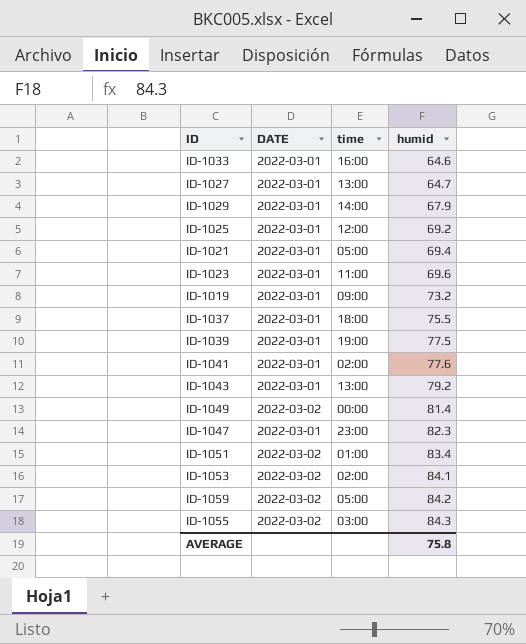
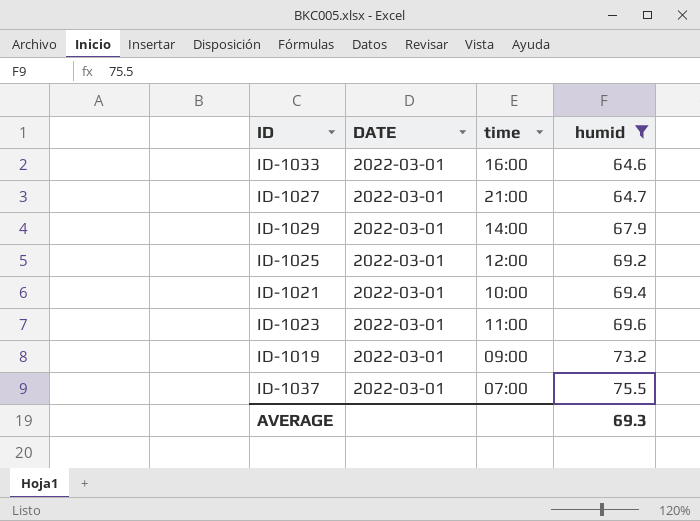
filter: none -> humid <= 75.5
ID-1027 | time: 13:00 -> 21:00
ID-1021 | time: 05:00 -> 10:00
ID-1037 | time: 18:00 -> 07:00
AVERAGE | humid: 75.8 -> 69.3

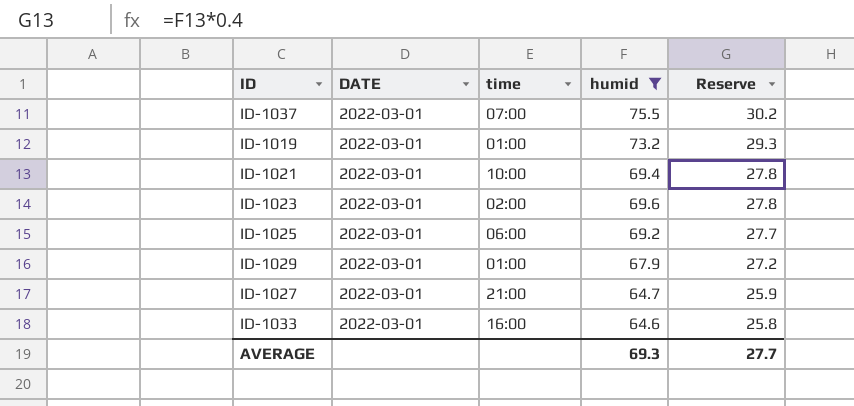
row order: humid ascending -> Reserve descending
column Reserve | formula: none -> [humid] * 0.4
ID-1019 | time: 09:00 -> 01:00
ID-1023 | time: 11:00 -> 02:00
ID-1025 | time: 12:00 -> 06:00
ID-1029 | time: 14:00 -> 01:00

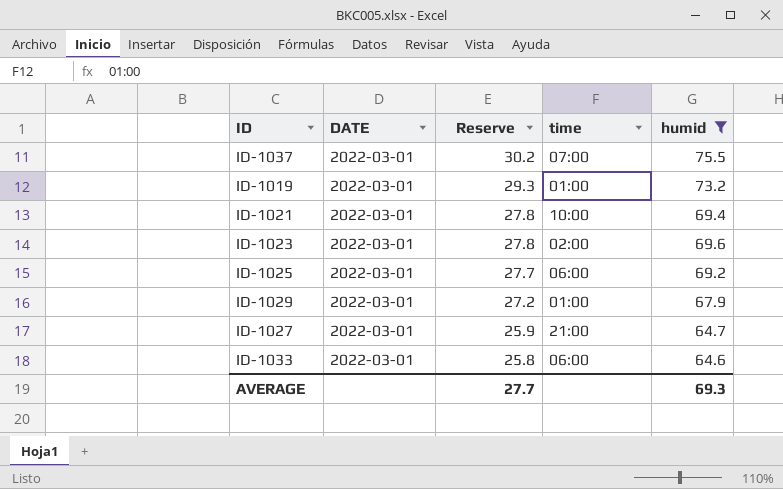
column Reserve | position: 5 -> 3
ID-1033 | time: 16:00 -> 06:00

